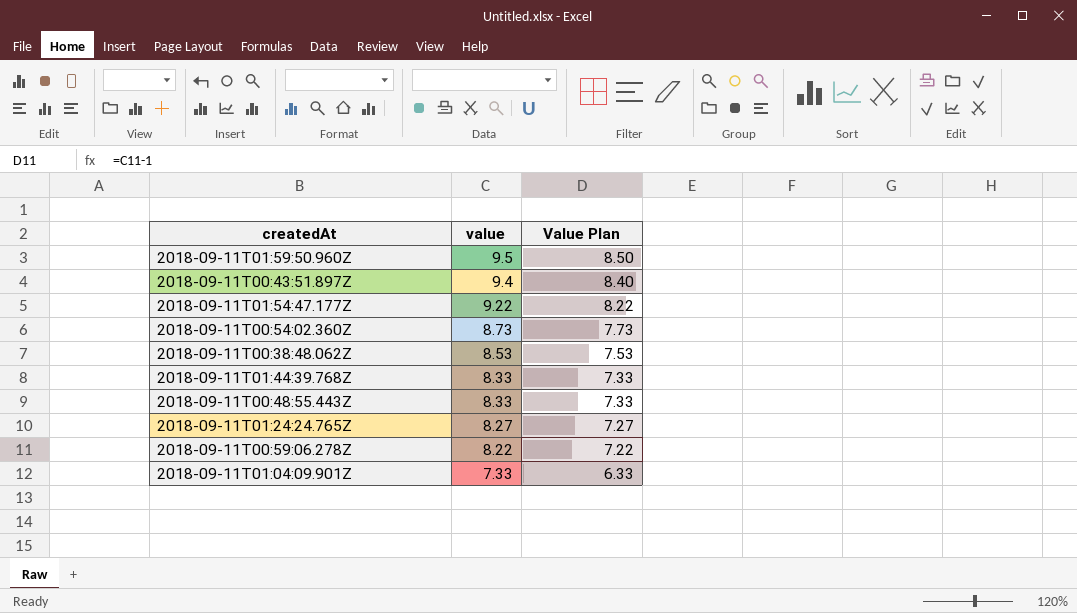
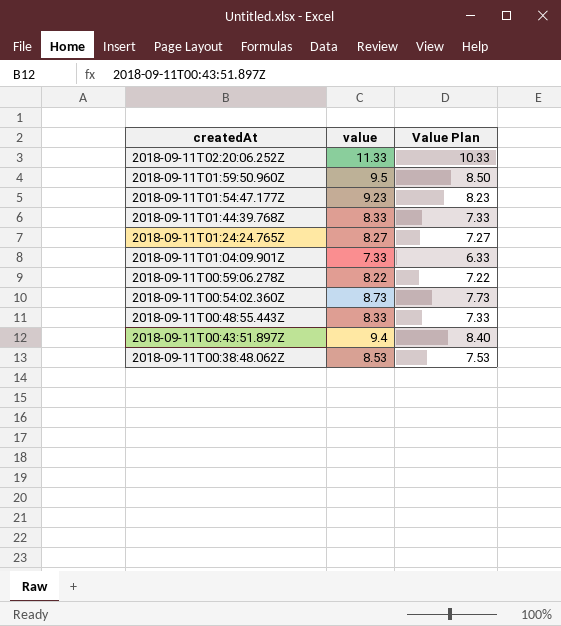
row order: value descending -> createdAt descending
row 2018-09-11T02:20:06.252Z: none -> 11.33 | 10.33
2018-09-11T01:54:47.177Z | value: 9.22 -> 9.23
2018-09-11T01:54:47.177Z | Value Plan: 8.22 -> 8.23

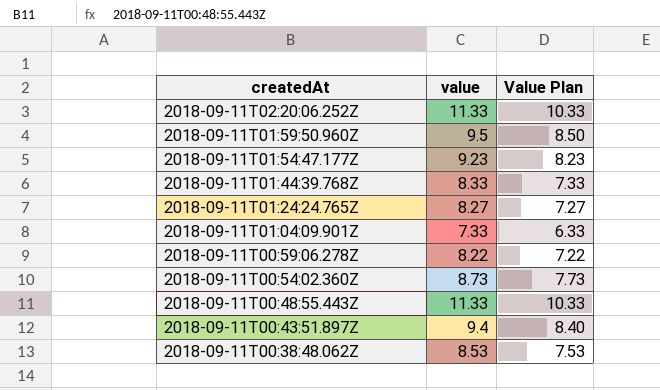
2018-09-11T00:48:55.443Z | value: 8.33 -> 11.33
2018-09-11T00:48:55.443Z | Value Plan: 7.33 -> 10.33

